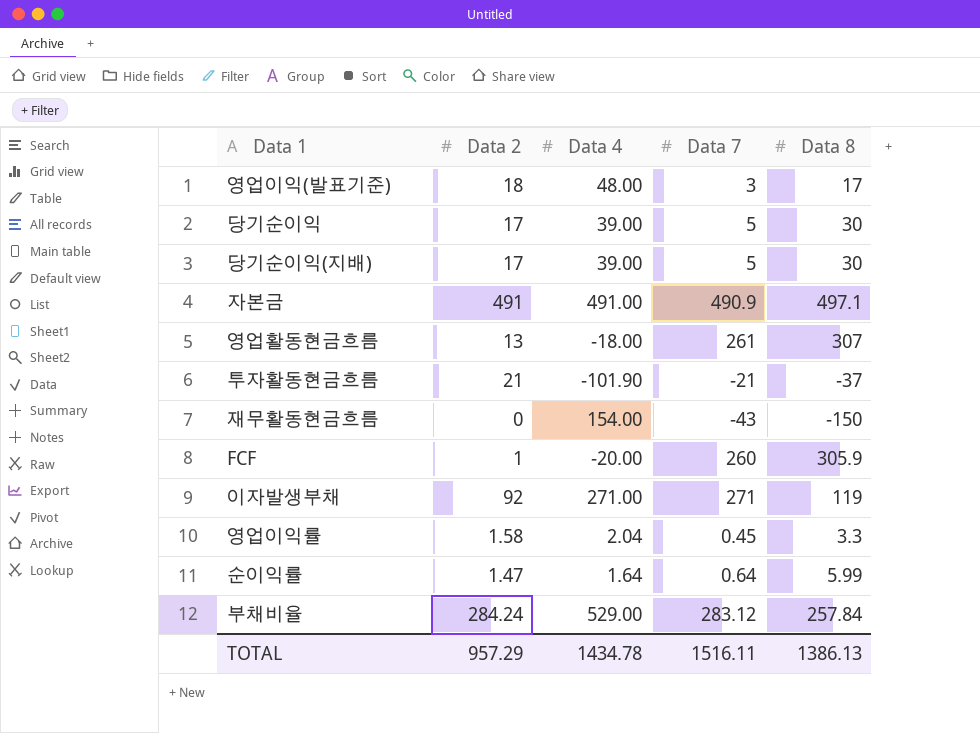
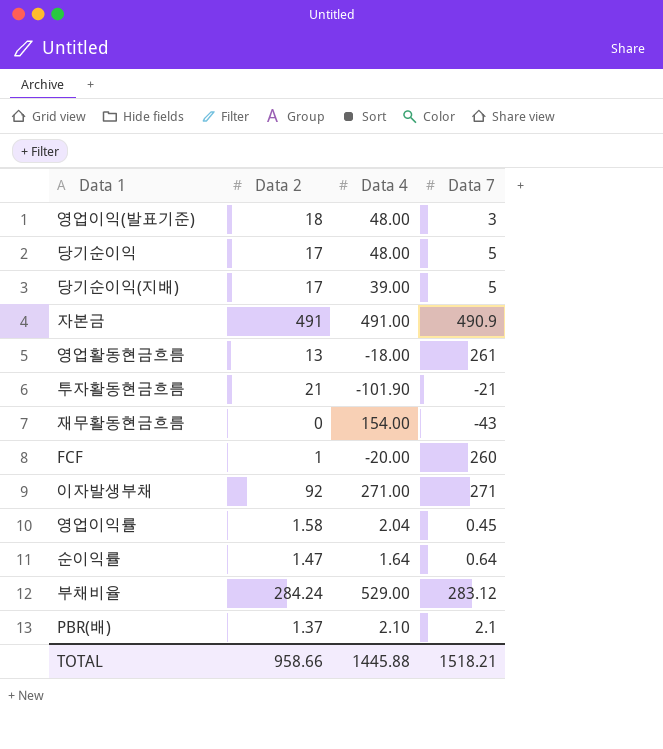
column Data 8 | position: 5 -> none
당기순이익 | Data 4: 39.00 -> 48.00
row PBR(배): none -> 1.37 | 2.10 | 2.1
TOTAL | Data 2: 957.29 -> 958.66
TOTAL | Data 4: 1434.78 -> 1445.88
TOTAL | Data 7: 1516.11 -> 1518.21

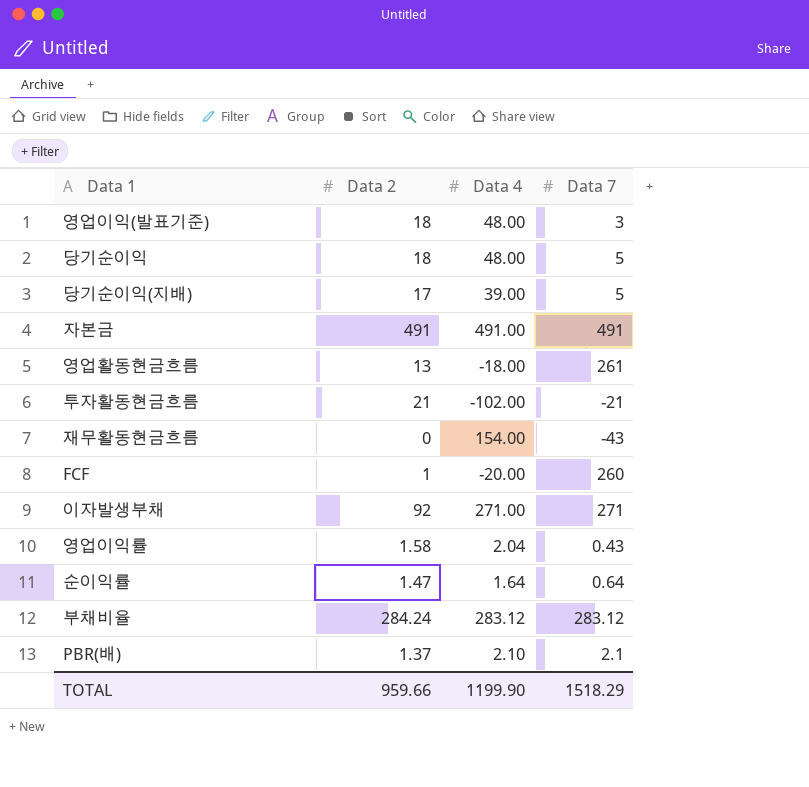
당기순이익 | Data 2: 17 -> 18
자본금 | Data 7: 490.9 -> 491
투자활동현금흐름 | Data 4: -101.90 -> -102.00
영업이익률 | Data 7: 0.45 -> 0.43
부채비율 | Data 4: 529.00 -> 283.12
TOTAL | Data 2: 958.66 -> 959.66
TOTAL | Data 4: 1445.88 -> 1199.90
TOTAL | Data 7: 1518.21 -> 1518.29

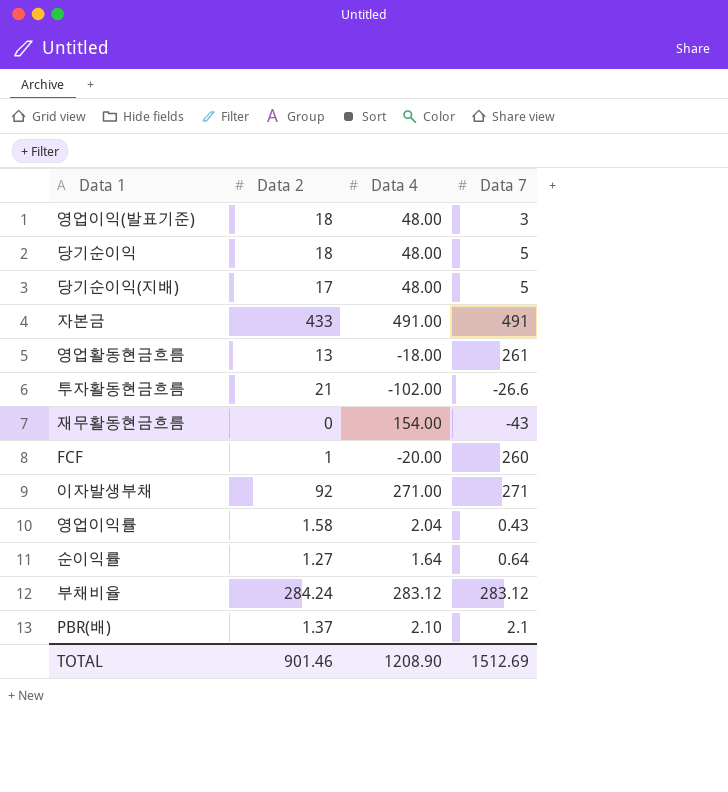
당기순이익(지배) | Data 4: 39.00 -> 48.00
자본금 | Data 2: 491 -> 433
투자활동현금흐름 | Data 7: -21 -> -26.6
순이익률 | Data 2: 1.47 -> 1.27
TOTAL | Data 2: 959.66 -> 901.46
TOTAL | Data 4: 1199.90 -> 1208.90
TOTAL | Data 7: 1518.29 -> 1512.69

